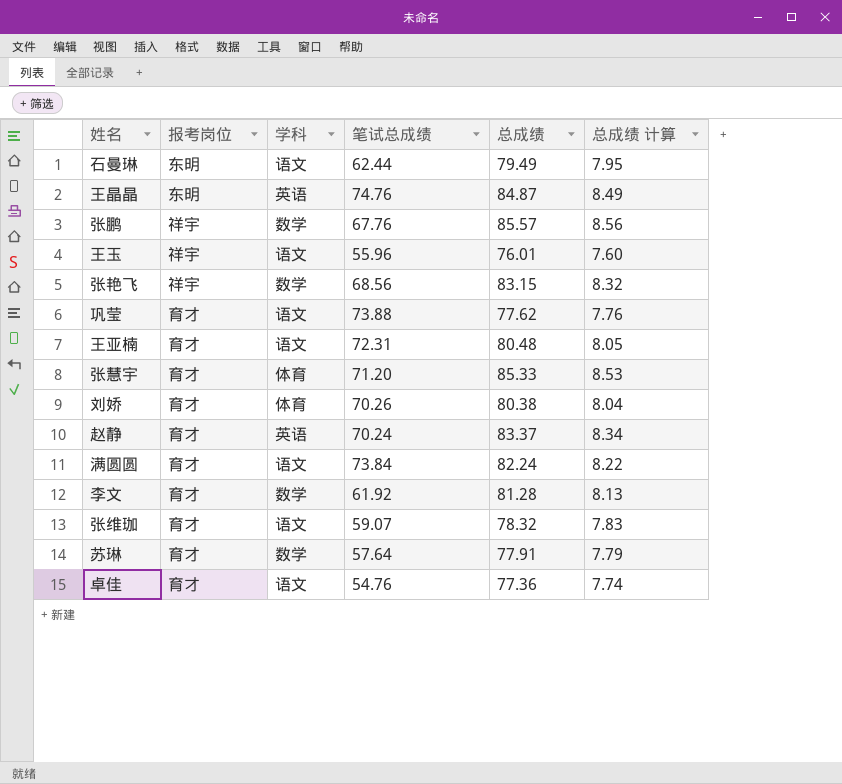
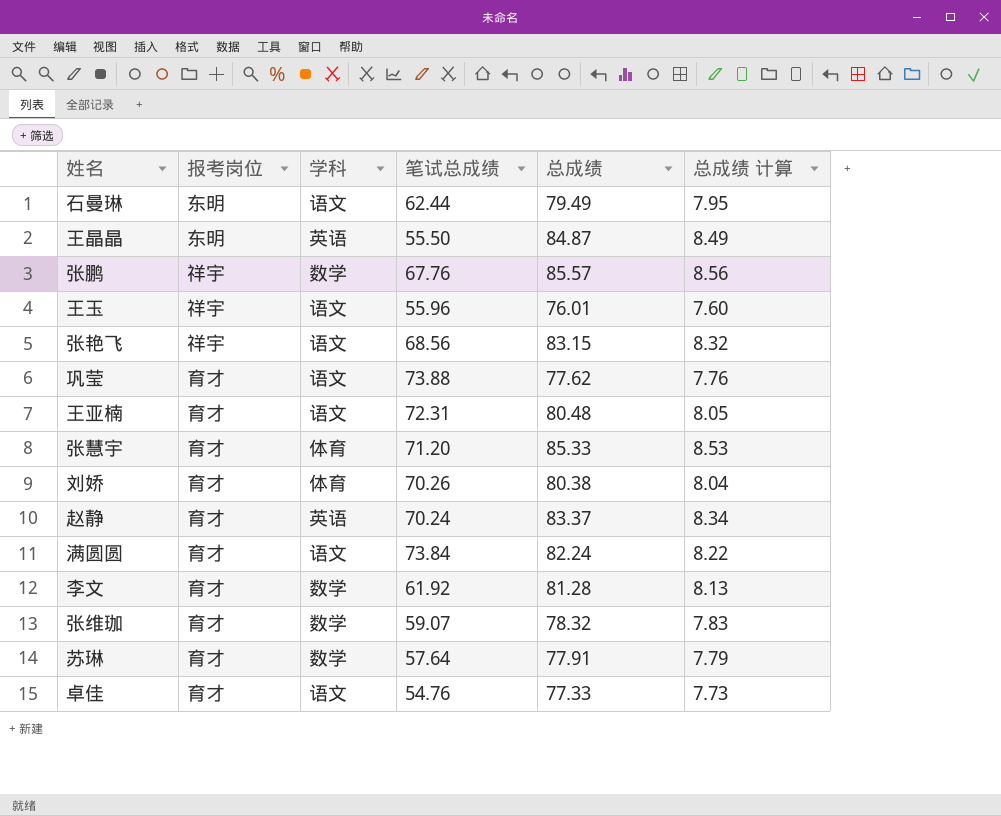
王晶晶 | 笔试总成绩: 74.76 -> 55.50
张艳飞 | 学科: 数学 -> 语文
张维珈 | 学科: 语文 -> 数学
卓佳 | 总成绩: 77.36 -> 77.33
卓佳 | 总成绩 计算: 7.74 -> 7.73

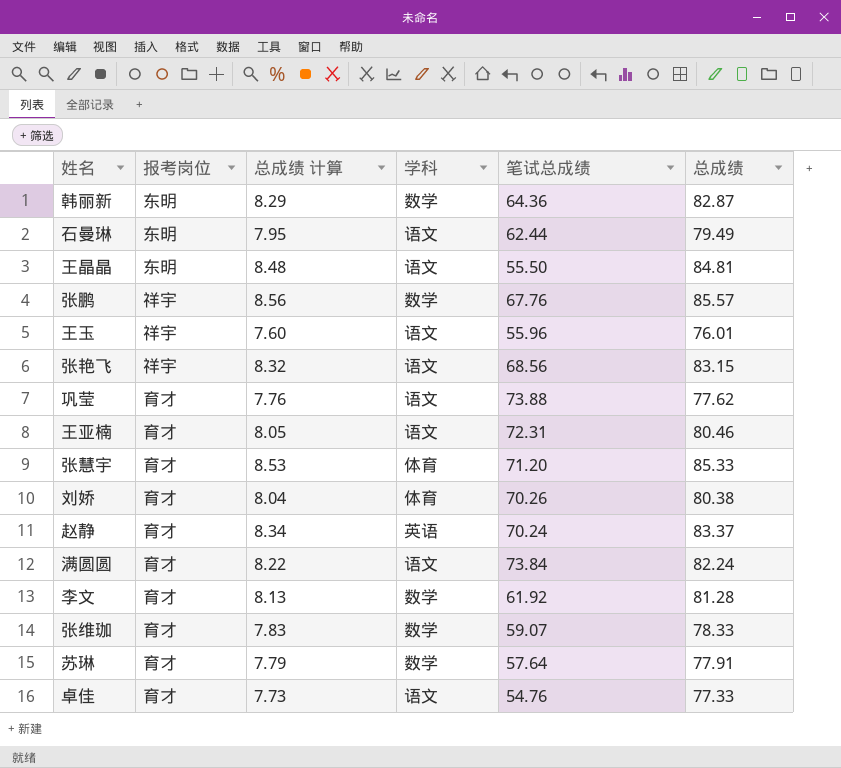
column 总成绩 计算 | position: 6 -> 3
row 韩丽新: none -> 东明 | 8.29 | 数学 | 64.36 | 82.87
王晶晶 | 总成绩 计算: 8.49 -> 8.48
王晶晶 | 学科: 英语 -> 语文
王晶晶 | 总成绩: 84.87 -> 84.81
王亚楠 | 总成绩: 80.48 -> 80.46
张维珈 | 总成绩: 78.32 -> 78.33

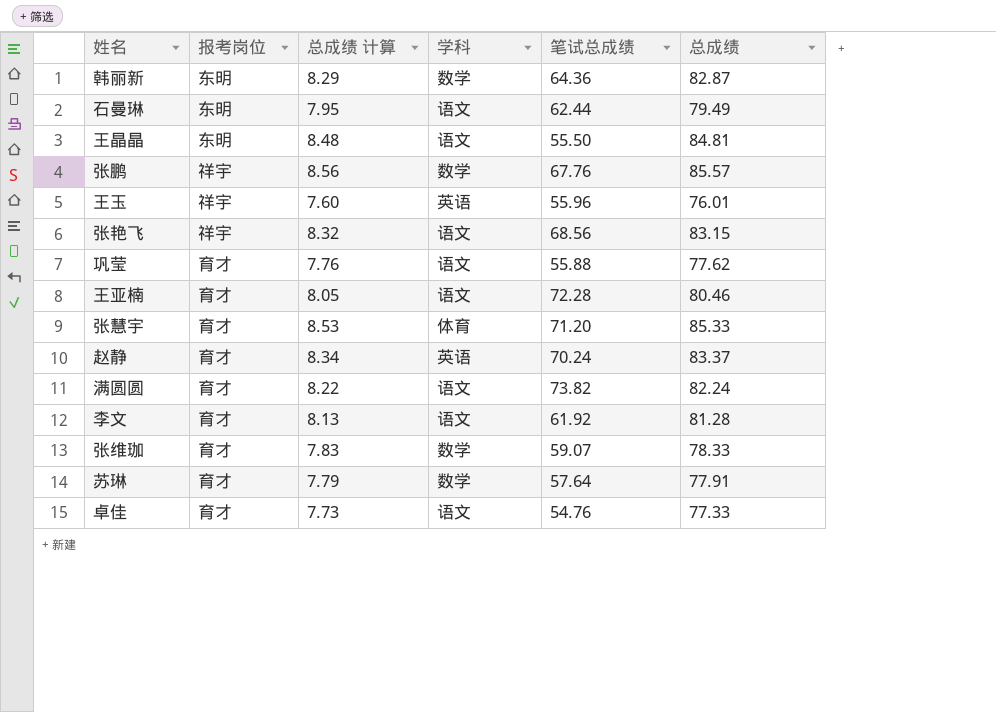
row 刘娇: 育才 | 8.04 | 体育 | 70.26 | 80.38 -> none
王玉 | 学科: 语文 -> 英语
巩莹 | 笔试总成绩: 73.88 -> 55.88
王亚楠 | 笔试总成绩: 72.31 -> 72.28
满圆圆 | 笔试总成绩: 73.84 -> 73.82
李文 | 学科: 数学 -> 语文

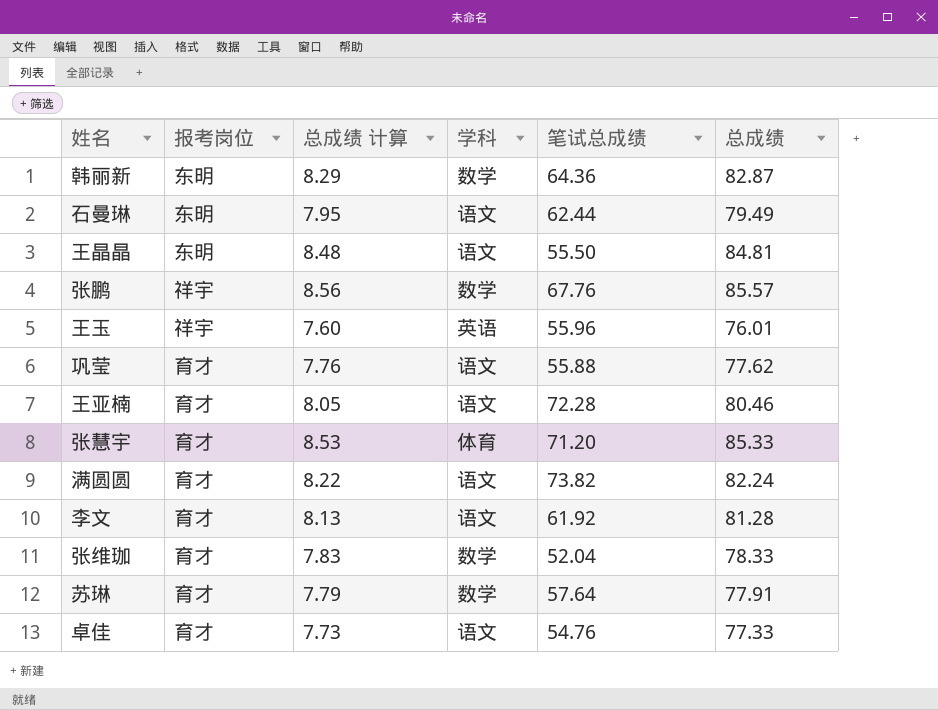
row 张艳飞: 祥宇 | 8.32 | 语文 | 68.56 | 83.15 -> none
row 赵静: 育才 | 8.34 | 英语 | 70.24 | 83.37 -> none
张维珈 | 笔试总成绩: 59.07 -> 52.04

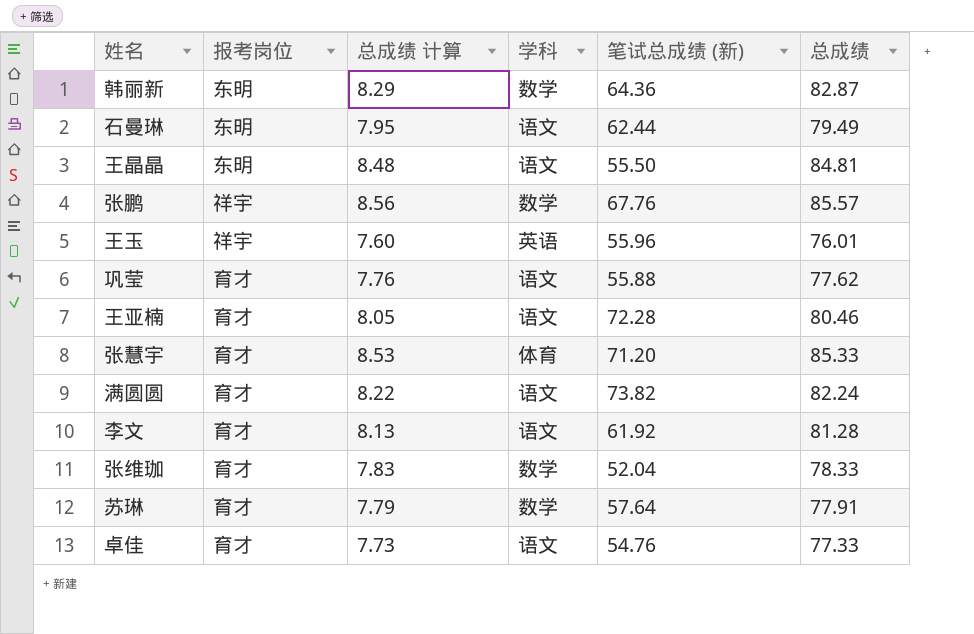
column name: 笔试总成绩 -> 笔试总成绩 (新)

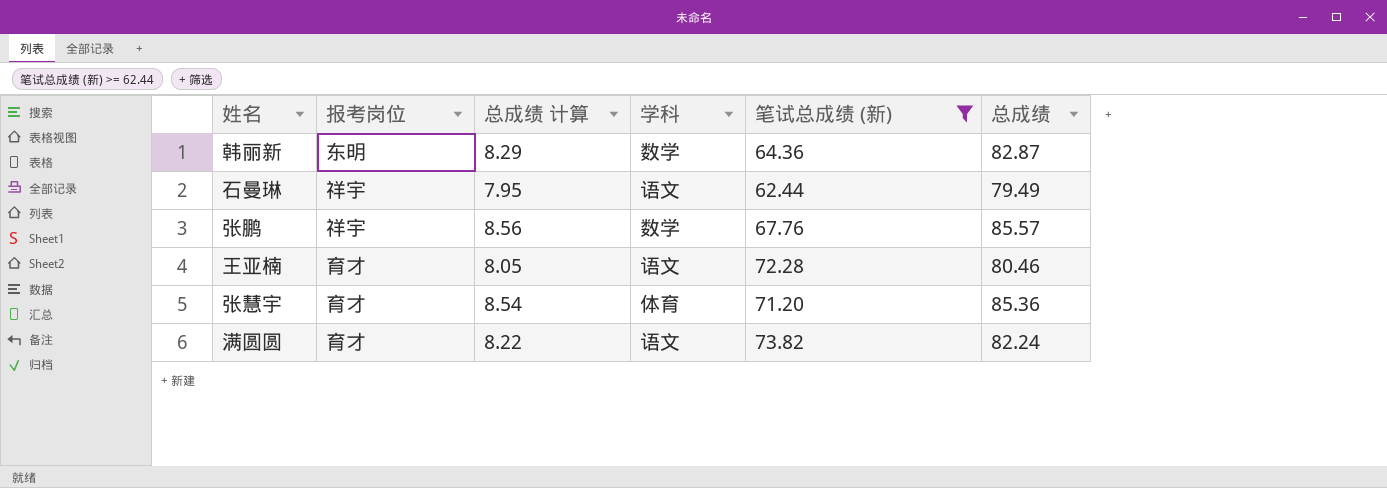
filter: none -> 笔试总成绩 (新) >= 62.44
石曼琳 | 报考岗位: 东明 -> 祥宇
张慧宇 | 总成绩 计算: 8.53 -> 8.54
张慧宇 | 总成绩: 85.33 -> 85.36

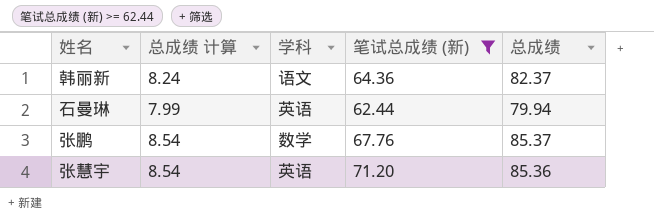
column 报考岗位 | position: 2 -> none
row 王亚楠: 育才 | 8.05 | 语文 | 72.28 | 80.46 -> none
row 满圆圆: 育才 | 8.22 | 语文 | 73.82 | 82.24 -> none
韩丽新 | 总成绩 计算: 8.29 -> 8.24
韩丽新 | 学科: 数学 -> 语文
韩丽新 | 总成绩: 82.87 -> 82.37
石曼琳 | 总成绩 计算: 7.95 -> 7.99
石曼琳 | 学科: 语文 -> 英语
石曼琳 | 总成绩: 79.49 -> 79.94
张鹏 | 总成绩 计算: 8.56 -> 8.54
张鹏 | 总成绩: 85.57 -> 85.37
张慧宇 | 学科: 体育 -> 英语

